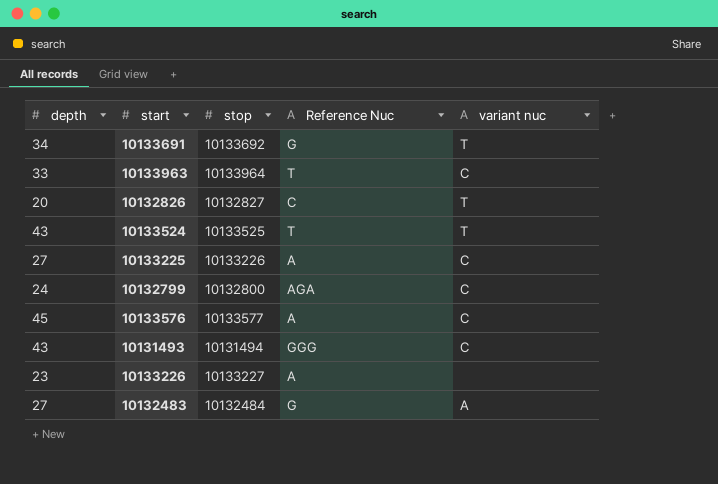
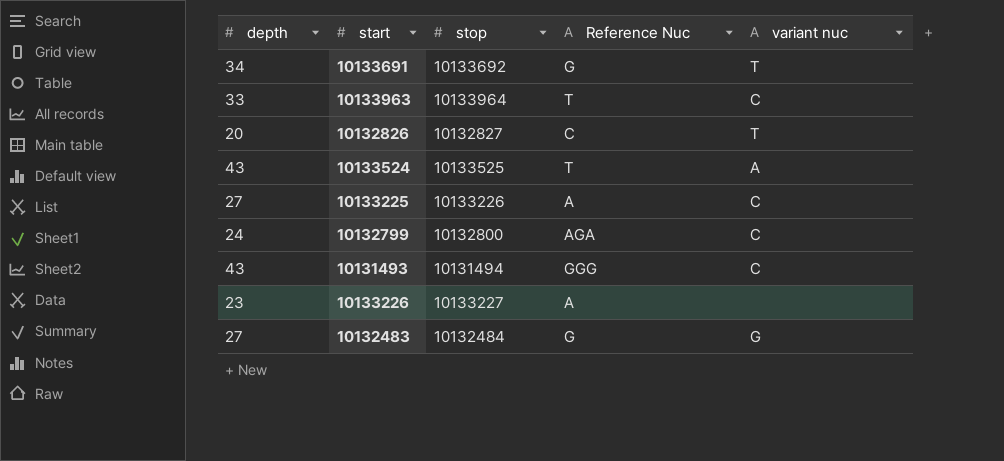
row 10133576: 45 | 10133577 | A | C -> none
10133524 | variant nuc: T -> A
10132483 | variant nuc: A -> G

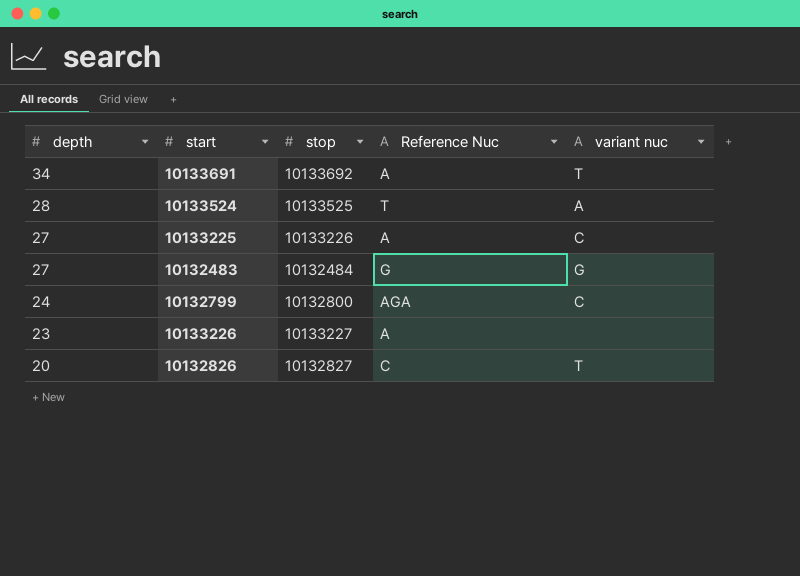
row order: none -> depth descending
row 10133963: 33 | 10133964 | T | C -> none
row 10131493: 43 | 10131494 | GGG | C -> none
10133691 | Reference Nuc: G -> A
10133524 | depth: 43 -> 28

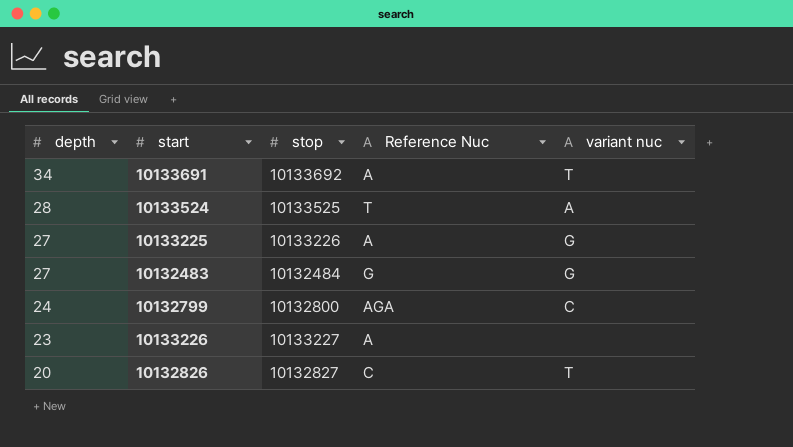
10133225 | variant nuc: C -> G

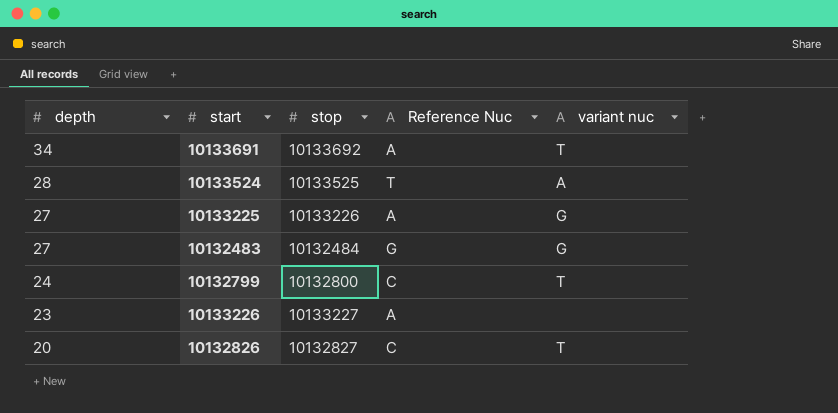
10132799 | Reference Nuc: AGA -> C
10132799 | variant nuc: C -> T

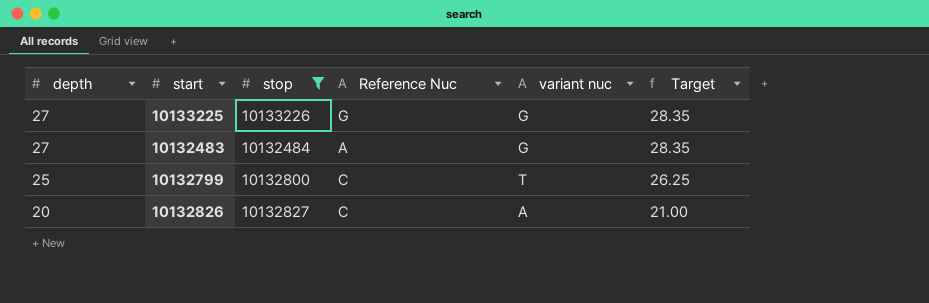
filter: none -> stop <= 10133226
column Target | formula: none -> [depth] * 1.05
10133225 | Reference Nuc: A -> G
10132483 | Reference Nuc: G -> A
10132799 | depth: 24 -> 25
10132826 | variant nuc: T -> A

